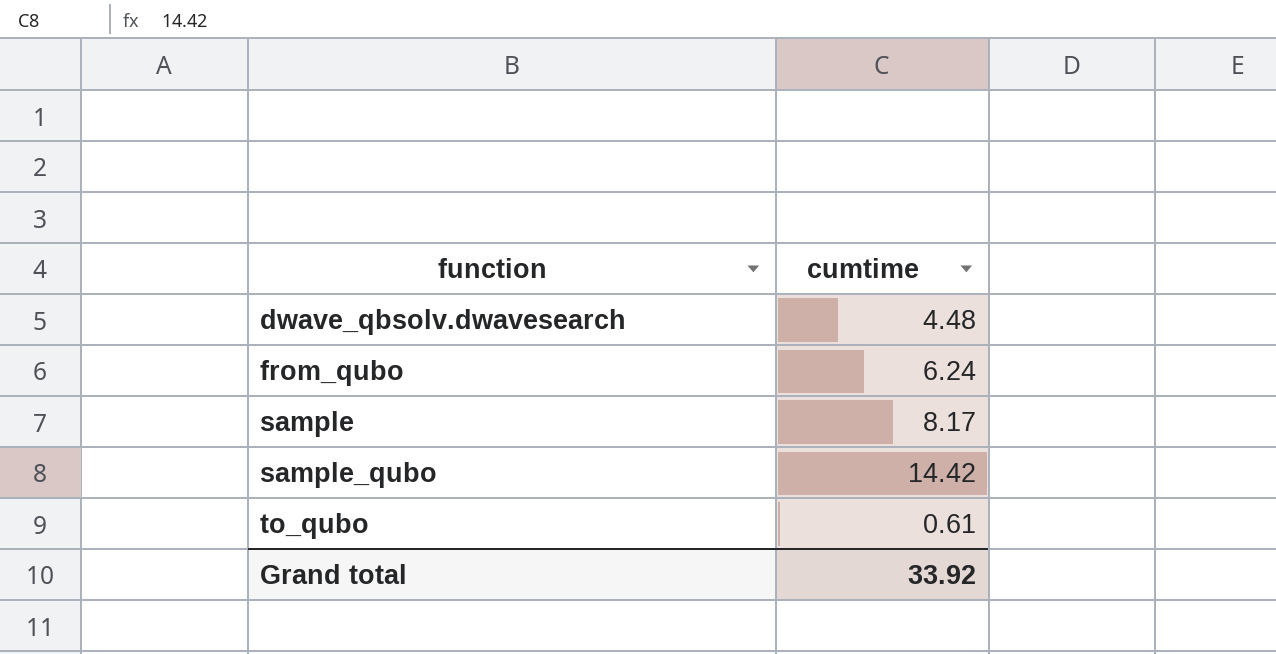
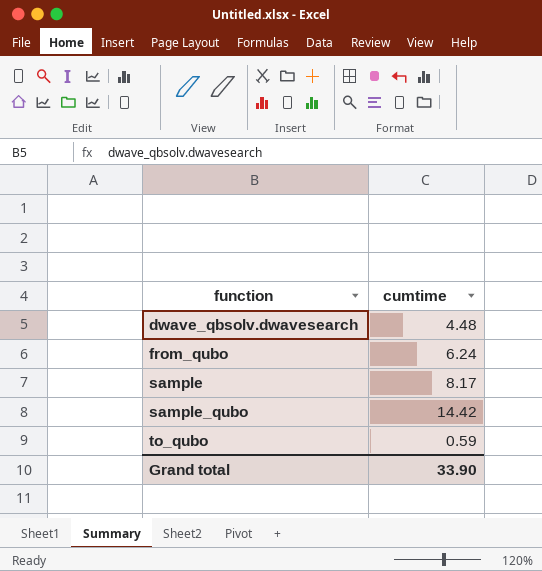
to_qubo | cumtime: 0.61 -> 0.59
Grand total | cumtime: 33.92 -> 33.90

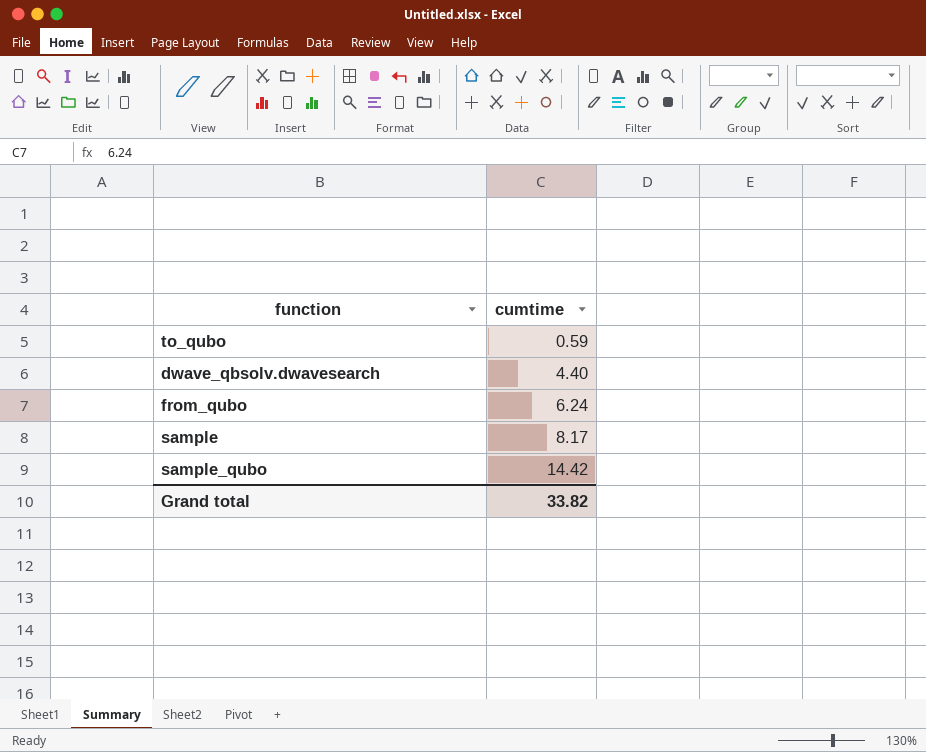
row order: function ascending -> cumtime ascending
dwave_qbsolv.dwavesearch | cumtime: 4.48 -> 4.40
Grand total | cumtime: 33.90 -> 33.82

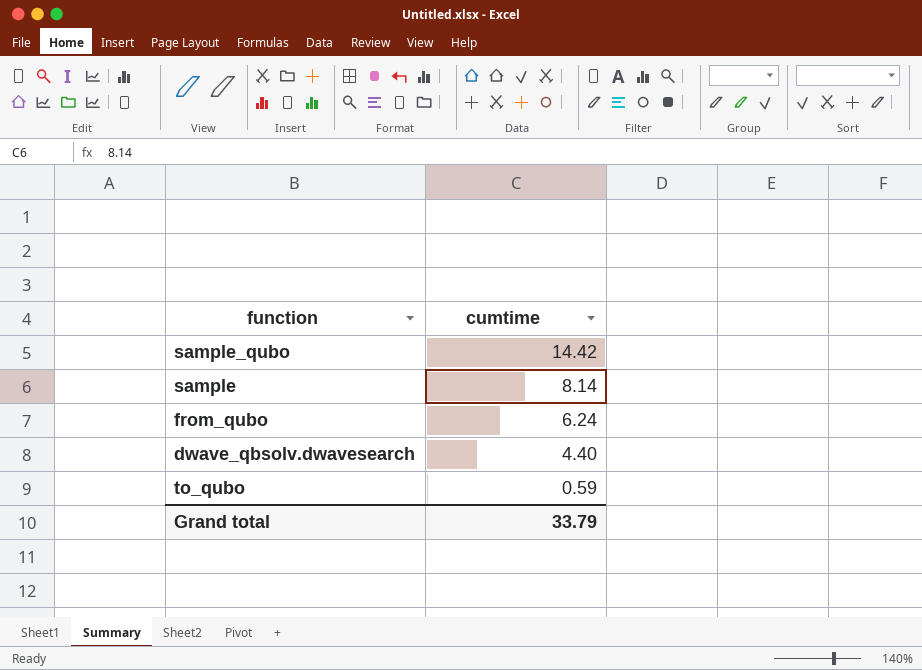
row order: cumtime ascending -> cumtime descending
sample | cumtime: 8.17 -> 8.14
Grand total | cumtime: 33.82 -> 33.79

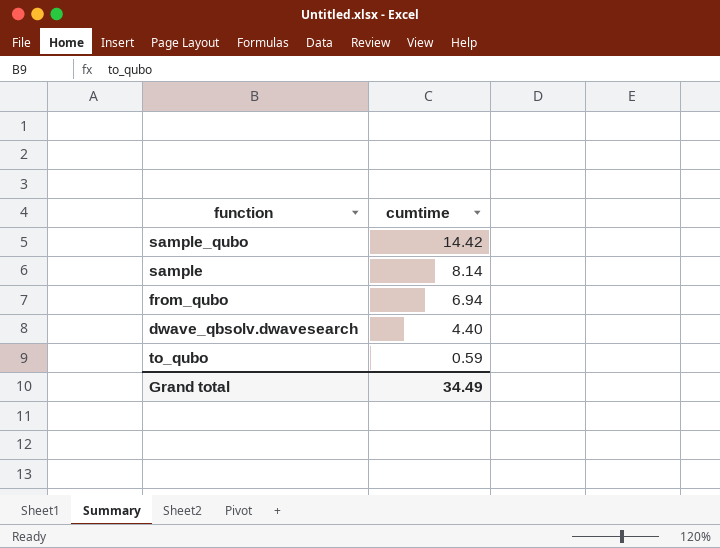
from_qubo | cumtime: 6.24 -> 6.94
Grand total | cumtime: 33.79 -> 34.49

